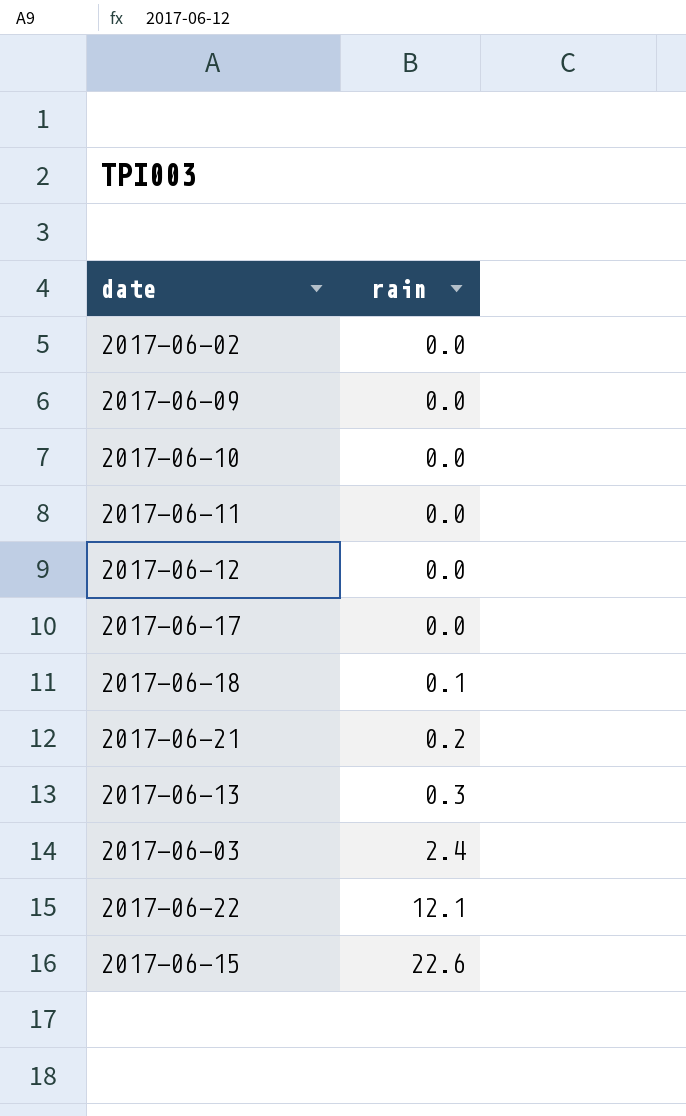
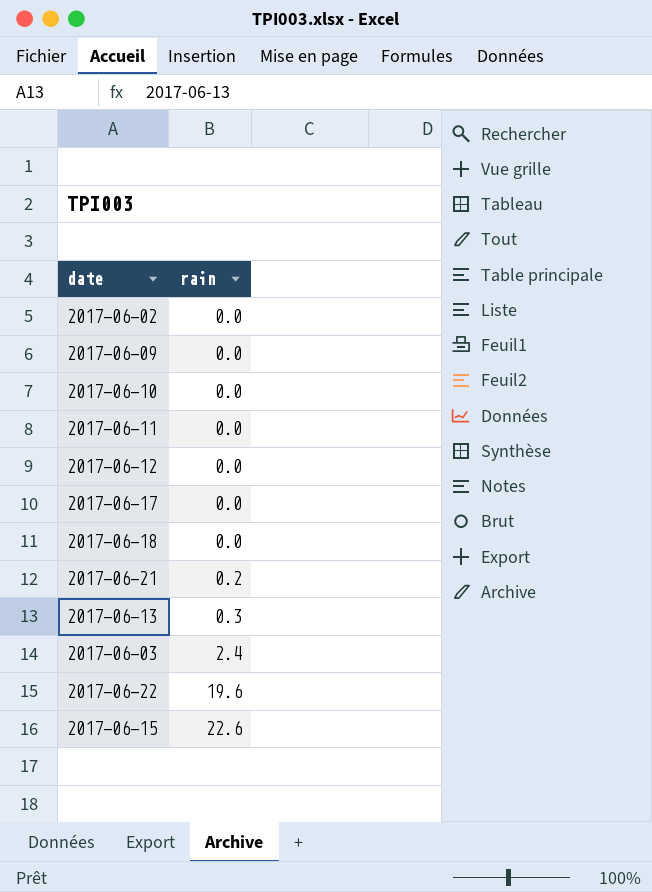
2017-06-18 | rain: 0.1 -> 0.0
2017-06-22 | rain: 12.1 -> 19.6

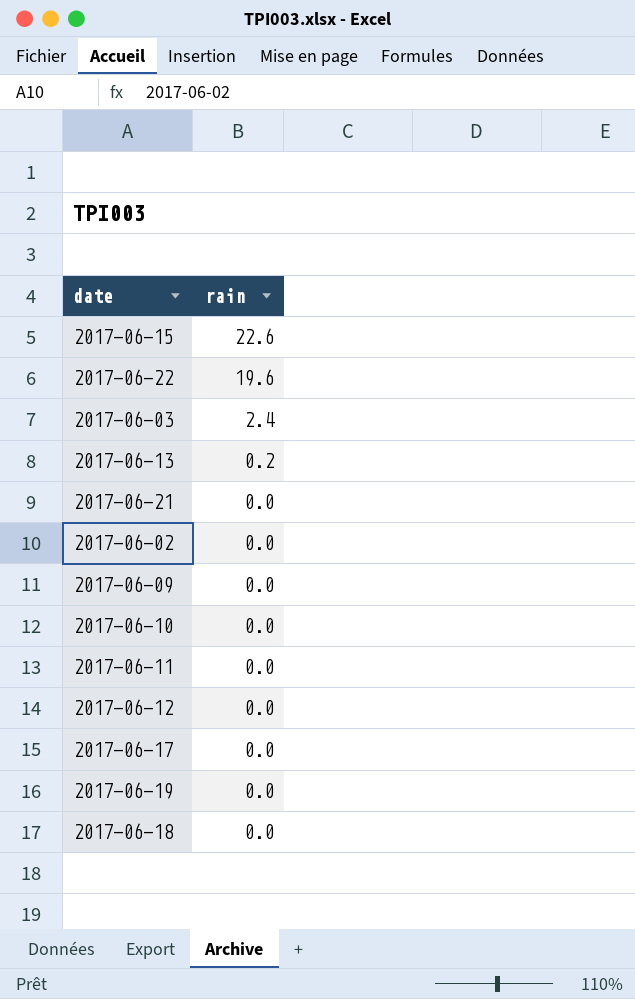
row order: rain ascending -> rain descending
2017-06-13 | rain: 0.3 -> 0.2
2017-06-21 | rain: 0.2 -> 0.0
row 2017-06-19: none -> 0.0

